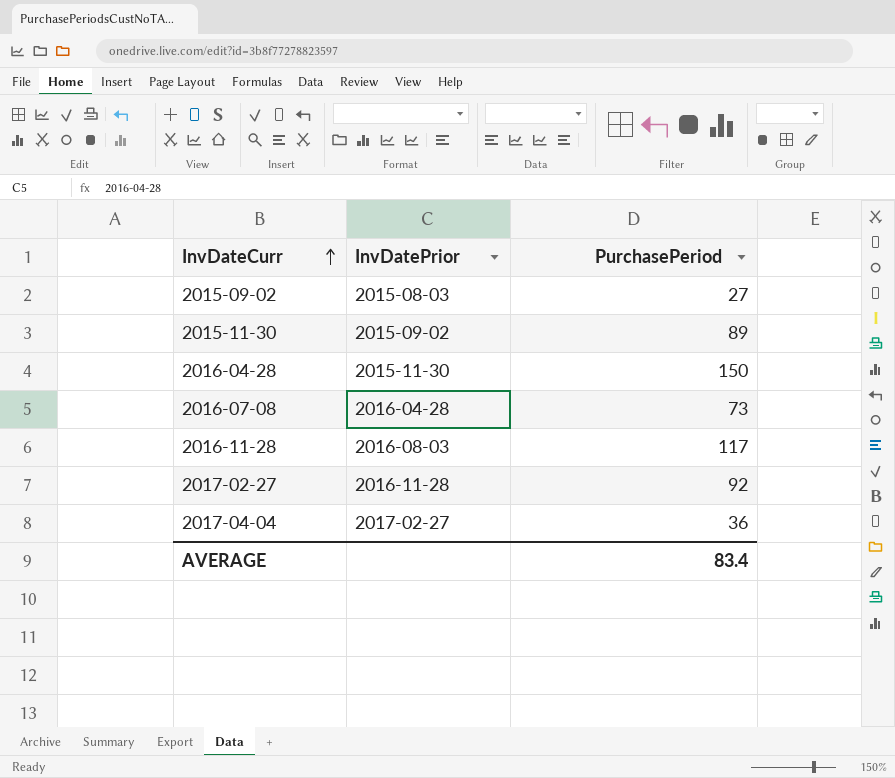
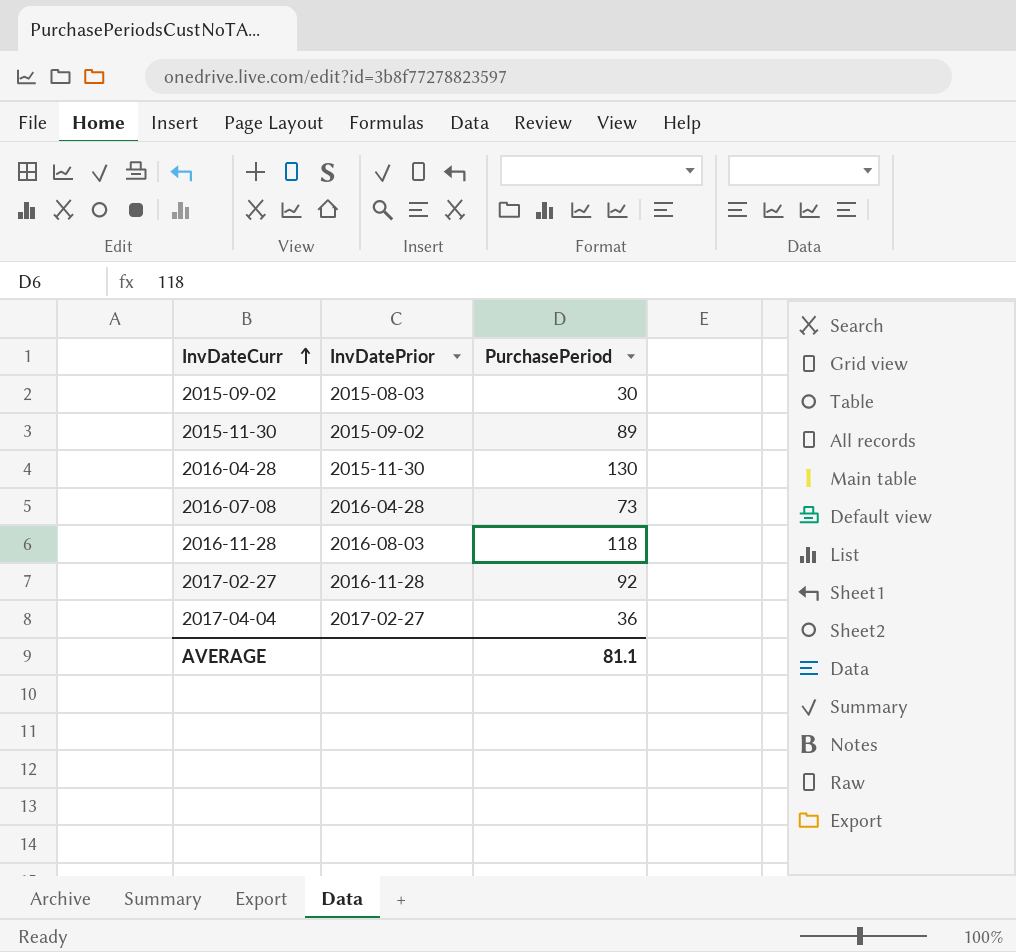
2015-09-02 | PurchasePeriod: 27 -> 30
2016-04-28 | PurchasePeriod: 150 -> 130
2016-11-28 | PurchasePeriod: 117 -> 118
AVERAGE | PurchasePeriod: 83.4 -> 81.1

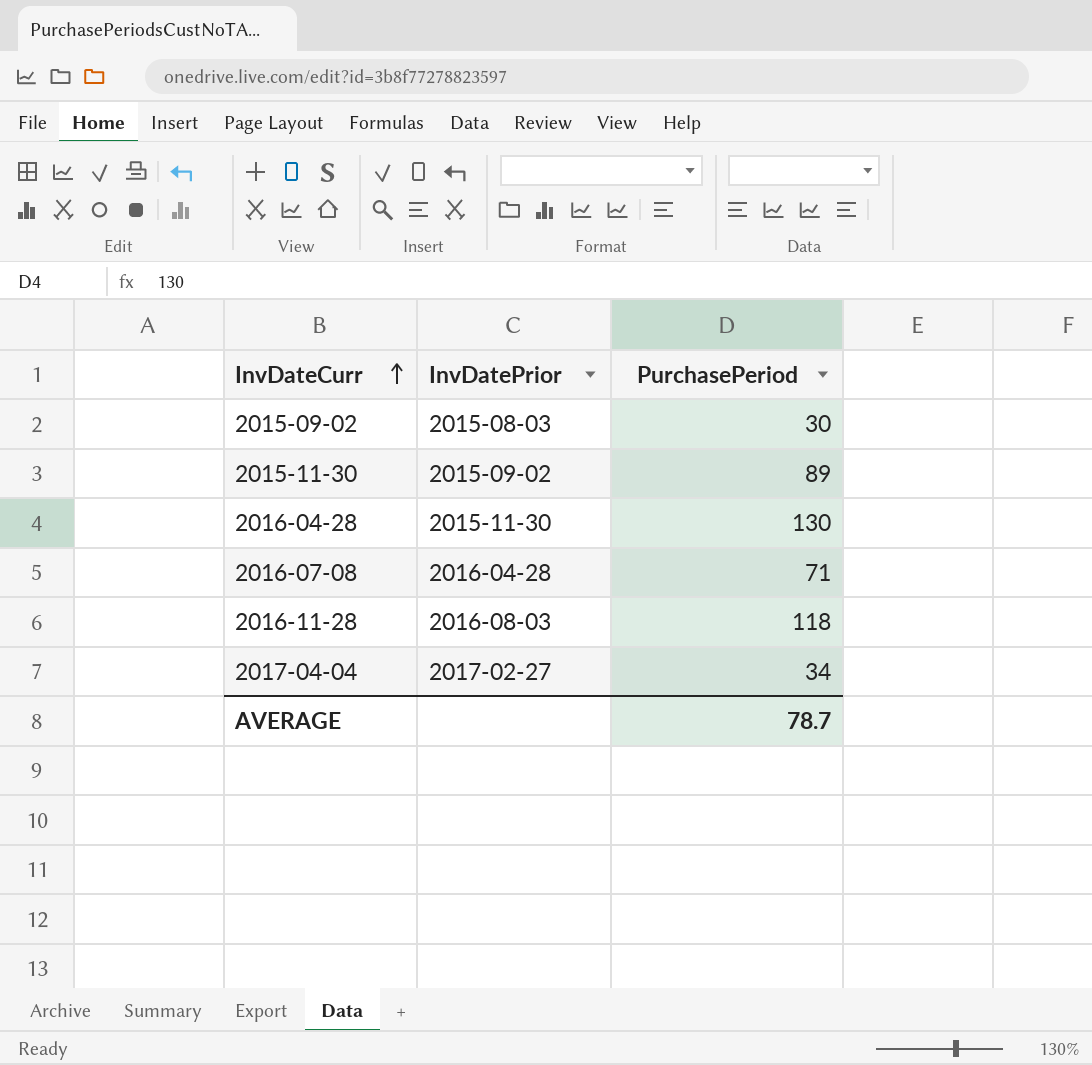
row 2017-02-27: 2016-11-28 | 92 -> none
2016-07-08 | PurchasePeriod: 73 -> 71
2017-04-04 | PurchasePeriod: 36 -> 34
AVERAGE | PurchasePeriod: 81.1 -> 78.7

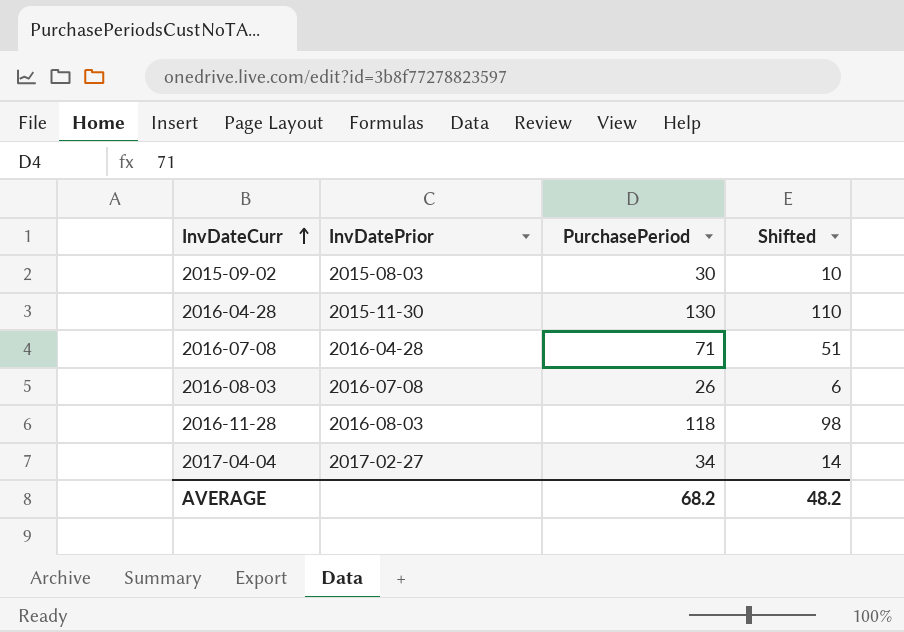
column Shifted | formula: none -> [PurchasePeriod] - 20
row 2015-11-30: 2015-09-02 | 89 -> none
row 2016-08-03: none -> 2016-07-08 | 26 | 6
AVERAGE | PurchasePeriod: 78.7 -> 68.2

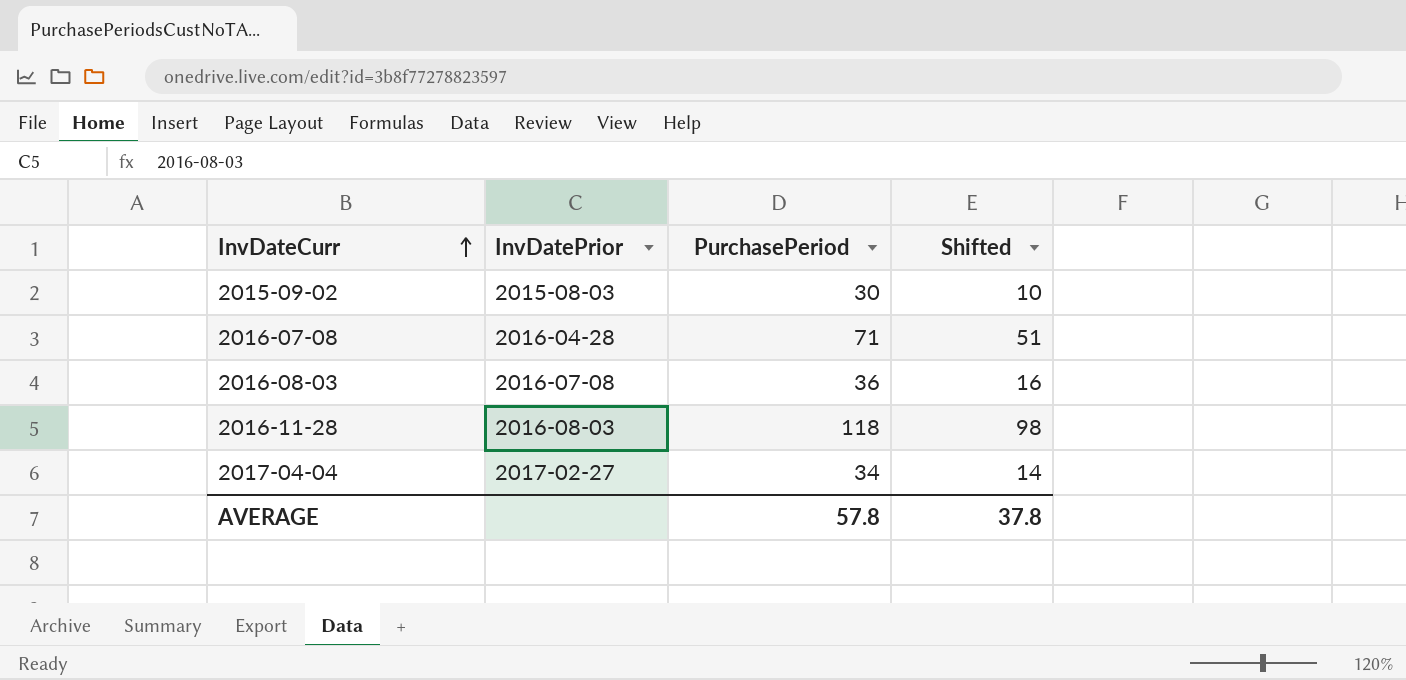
row 2016-04-28: 2015-11-30 | 130 | 110 -> none
2016-08-03 | PurchasePeriod: 26 -> 36
2016-08-03 | Shifted: 6 -> 16
AVERAGE | PurchasePeriod: 68.2 -> 57.8
AVERAGE | Shifted: 48.2 -> 37.8

